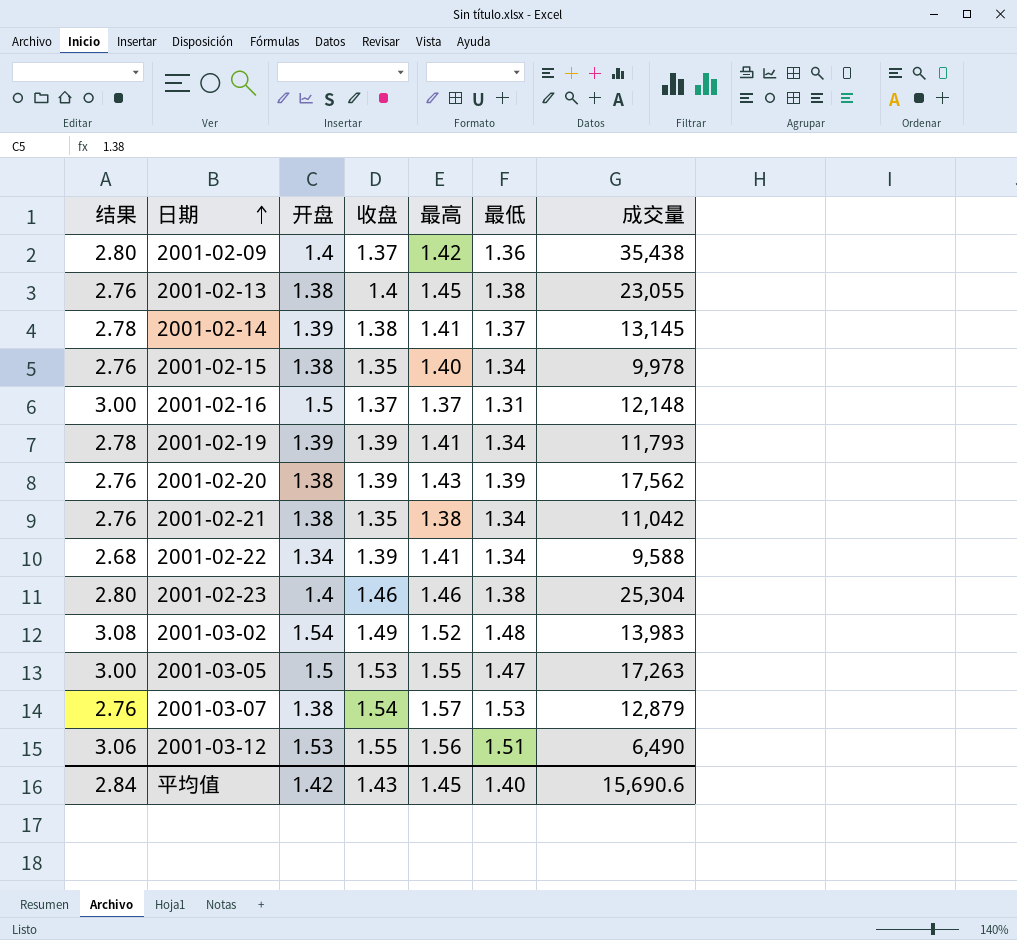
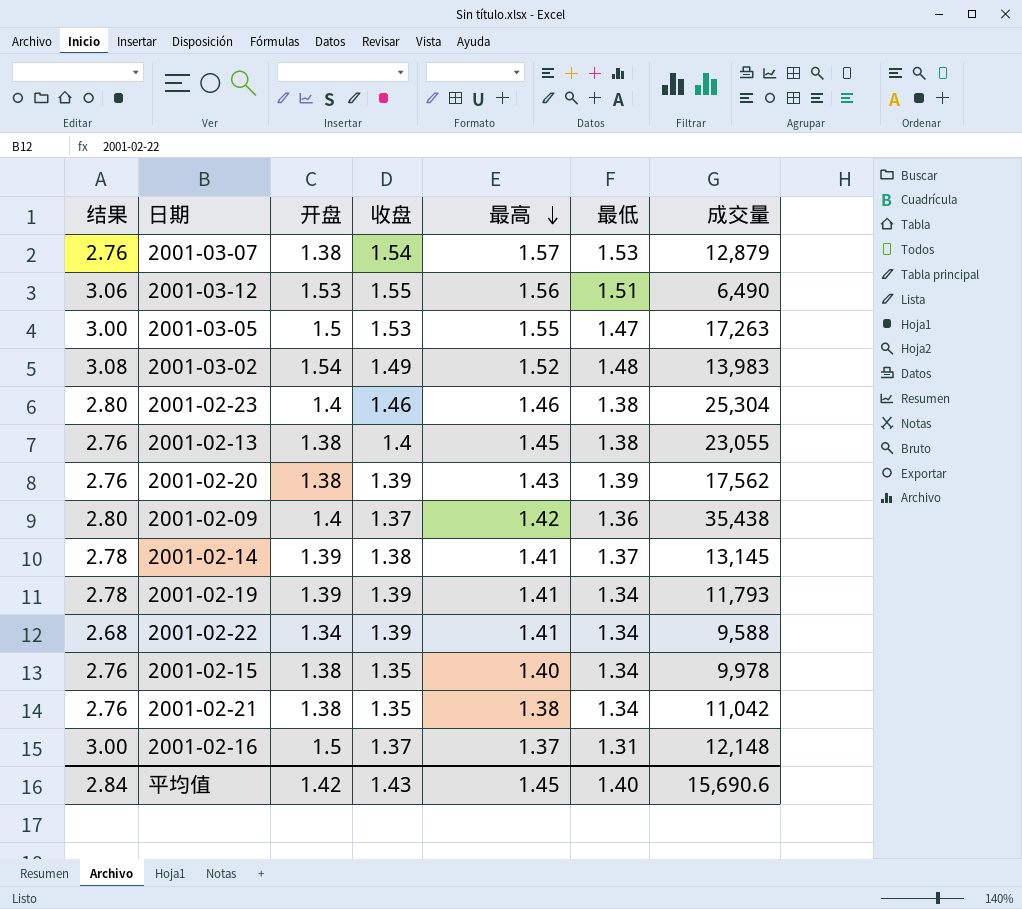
row order: 日期 ascending -> 最高 descending

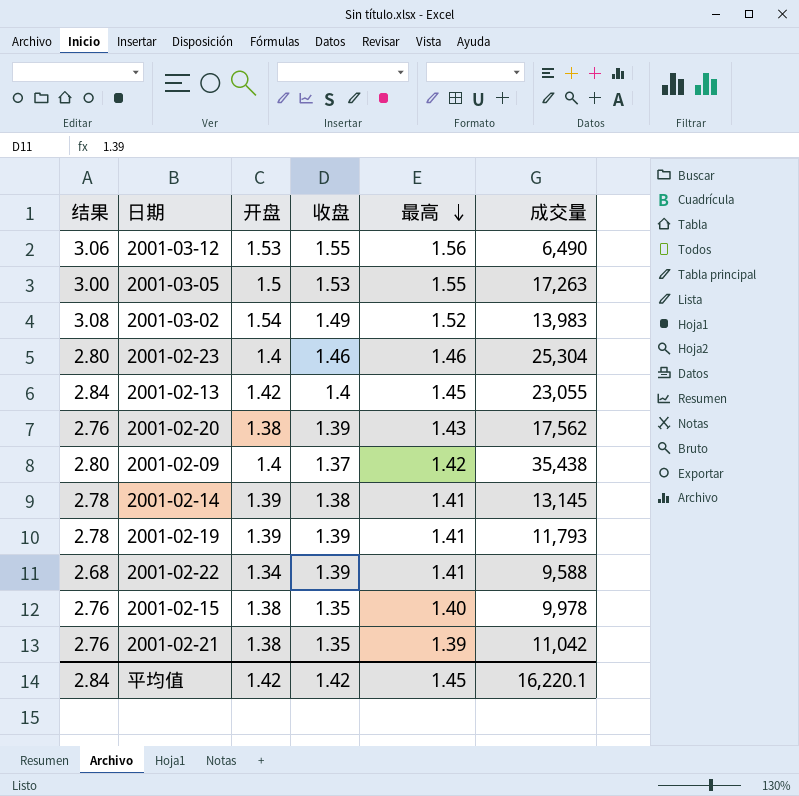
column 最低 | position: 6 -> none
row 2001-03-07: 2.76 | 1.38 | 1.54 | 1.57 | 1.53 | 12,879 -> none
row 2001-02-16: 3.00 | 1.5 | 1.37 | 1.37 | 1.31 | 12,148 -> none
2001-02-13 | 结果: 2.76 -> 2.84
2001-02-13 | 开盘: 1.38 -> 1.42
2001-02-21 | 最高: 1.38 -> 1.39
平均值 | 收盘: 1.43 -> 1.42
平均值 | 成交量: 15,690.6 -> 16,220.1

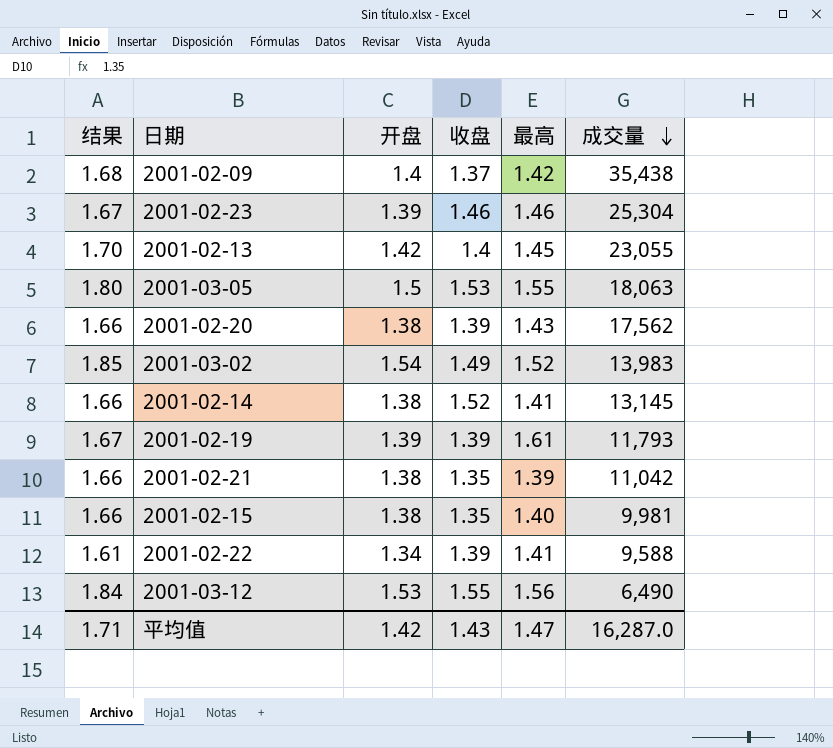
row order: 最高 descending -> 成交量 descending
column 结果 | formula: [开盘] * 2 -> [开盘] * 1.2
2001-02-23 | 开盘: 1.4 -> 1.39
2001-03-05 | 成交量: 17,263 -> 18,063
2001-02-14 | 开盘: 1.39 -> 1.38
2001-02-14 | 收盘: 1.38 -> 1.52
2001-02-19 | 最高: 1.41 -> 1.61
2001-02-15 | 成交量: 9,978 -> 9,981
平均值 | 结果: 2.84 -> 1.71
平均值 | 收盘: 1.42 -> 1.43
平均值 | 最高: 1.45 -> 1.47
平均值 | 成交量: 16,220.1 -> 16,287.0

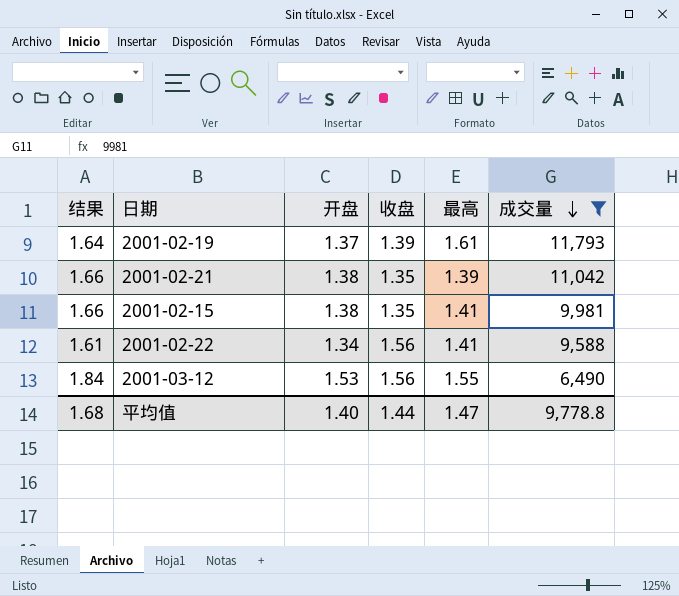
filter: none -> 成交量 <= 11,793
2001-02-19 | 结果: 1.67 -> 1.64
2001-02-19 | 开盘: 1.39 -> 1.37
2001-02-15 | 最高: 1.40 -> 1.41
2001-02-22 | 收盘: 1.39 -> 1.56
2001-03-12 | 收盘: 1.55 -> 1.56
2001-03-12 | 最高: 1.56 -> 1.55
平均值 | 结果: 1.71 -> 1.68
平均值 | 开盘: 1.42 -> 1.40
平均值 | 收盘: 1.43 -> 1.44
平均值 | 成交量: 16,287.0 -> 9,778.8

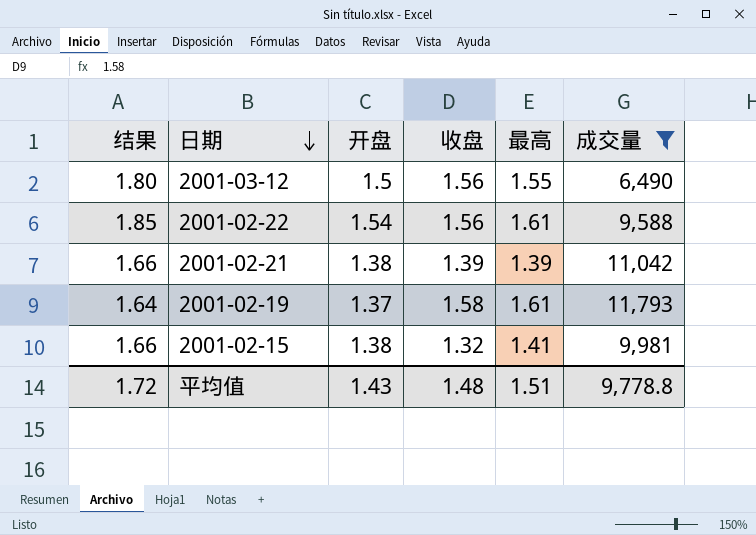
row order: 成交量 descending -> 日期 descending
2001-03-12 | 结果: 1.84 -> 1.80
2001-03-12 | 开盘: 1.53 -> 1.5
2001-02-22 | 结果: 1.61 -> 1.85
2001-02-22 | 开盘: 1.34 -> 1.54
2001-02-22 | 最高: 1.41 -> 1.61
2001-02-21 | 收盘: 1.35 -> 1.39
2001-02-19 | 收盘: 1.39 -> 1.58
2001-02-15 | 收盘: 1.35 -> 1.32
平均值 | 结果: 1.68 -> 1.72
平均值 | 开盘: 1.40 -> 1.43
平均值 | 收盘: 1.44 -> 1.48
平均值 | 最高: 1.47 -> 1.51

